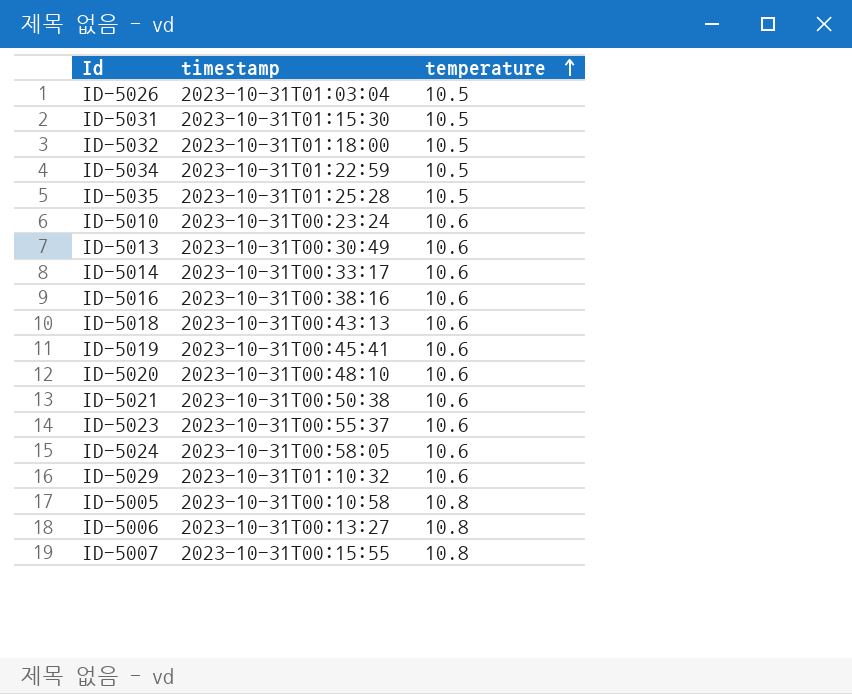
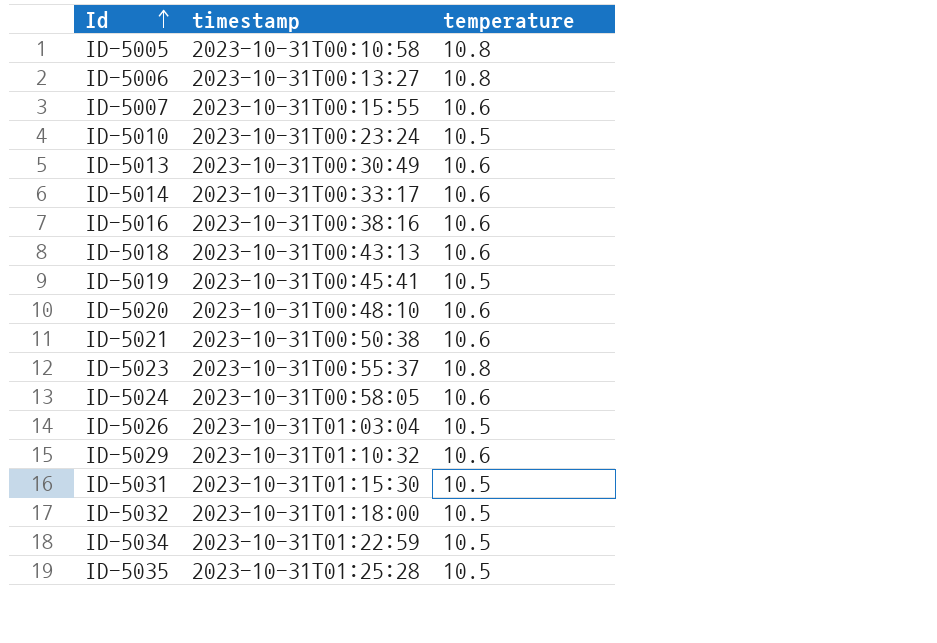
row order: temperature ascending -> Id ascending
ID-5007 | temperature: 10.8 -> 10.6
ID-5010 | temperature: 10.6 -> 10.5
ID-5019 | temperature: 10.6 -> 10.5
ID-5023 | temperature: 10.6 -> 10.8

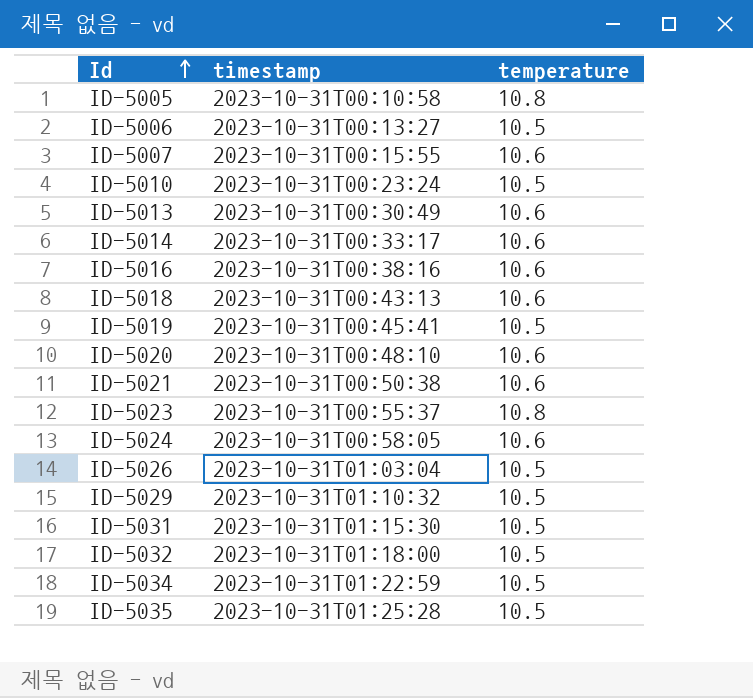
ID-5006 | temperature: 10.8 -> 10.5
ID-5029 | temperature: 10.6 -> 10.5

